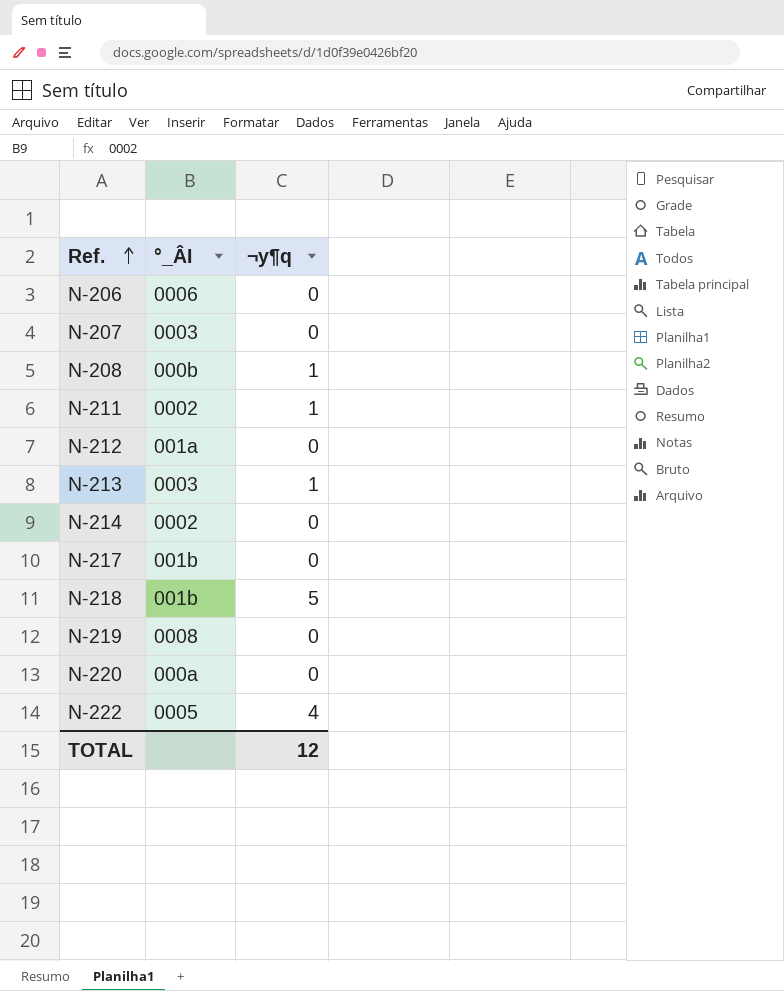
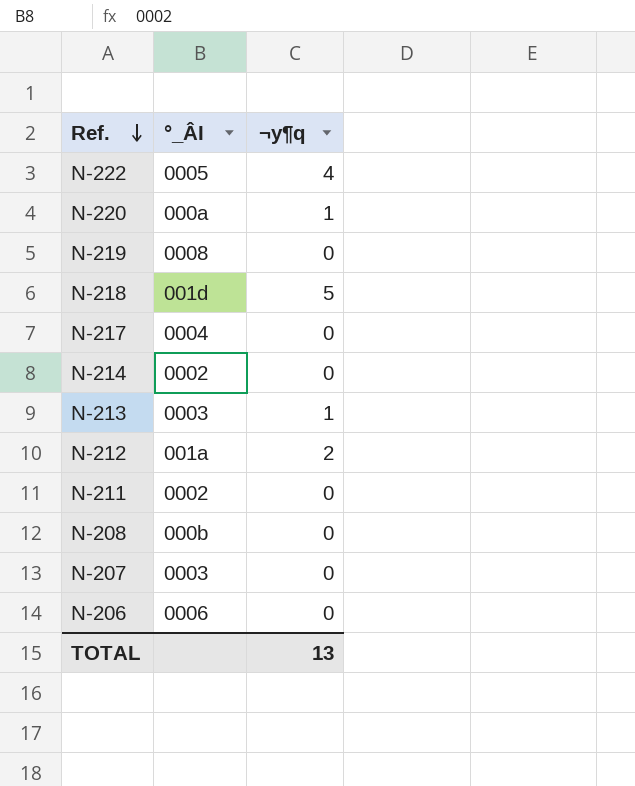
row order: Ref. ascending -> Ref. descending
N-220 | ¬y¶q: 0 -> 1
N-218 | °_ÂI: 001b -> 001d
N-217 | °_ÂI: 001b -> 0004
N-212 | ¬y¶q: 0 -> 2
N-211 | ¬y¶q: 1 -> 0
N-208 | ¬y¶q: 1 -> 0
TOTAL | ¬y¶q: 12 -> 13

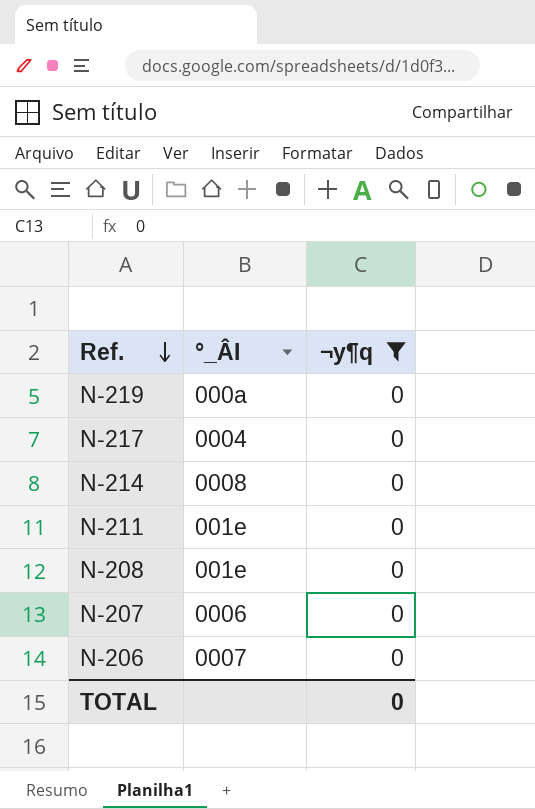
filter: none -> ¬y¶q = 0
N-219 | °_ÂI: 0008 -> 000a
N-214 | °_ÂI: 0002 -> 0008
N-211 | °_ÂI: 0002 -> 001e
N-208 | °_ÂI: 000b -> 001e
N-207 | °_ÂI: 0003 -> 0006
N-206 | °_ÂI: 0006 -> 0007
TOTAL | ¬y¶q: 13 -> 0

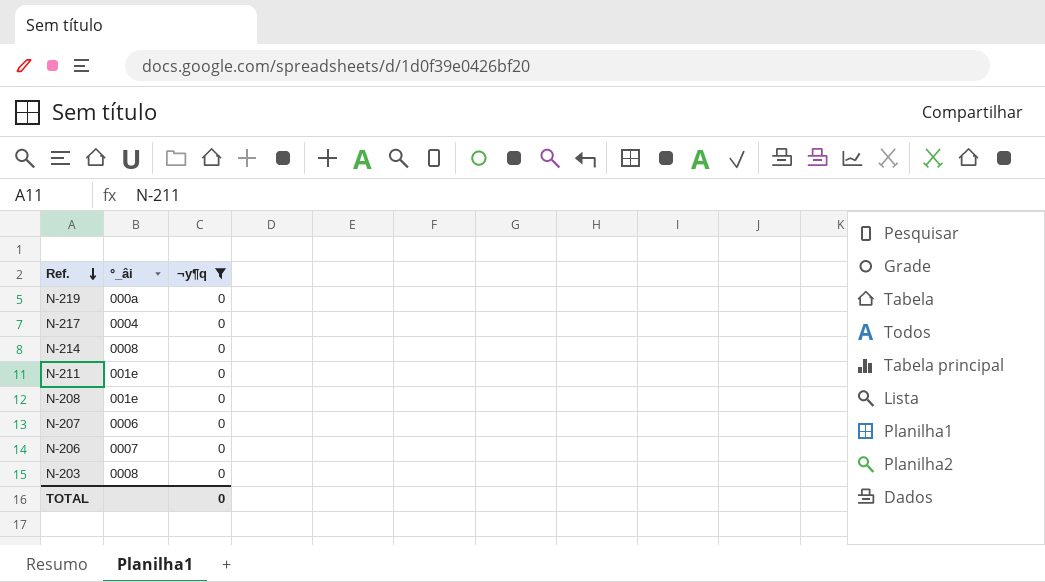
column name: °_ÂI -> °_âi
row N-203: none -> 0008 | 0

